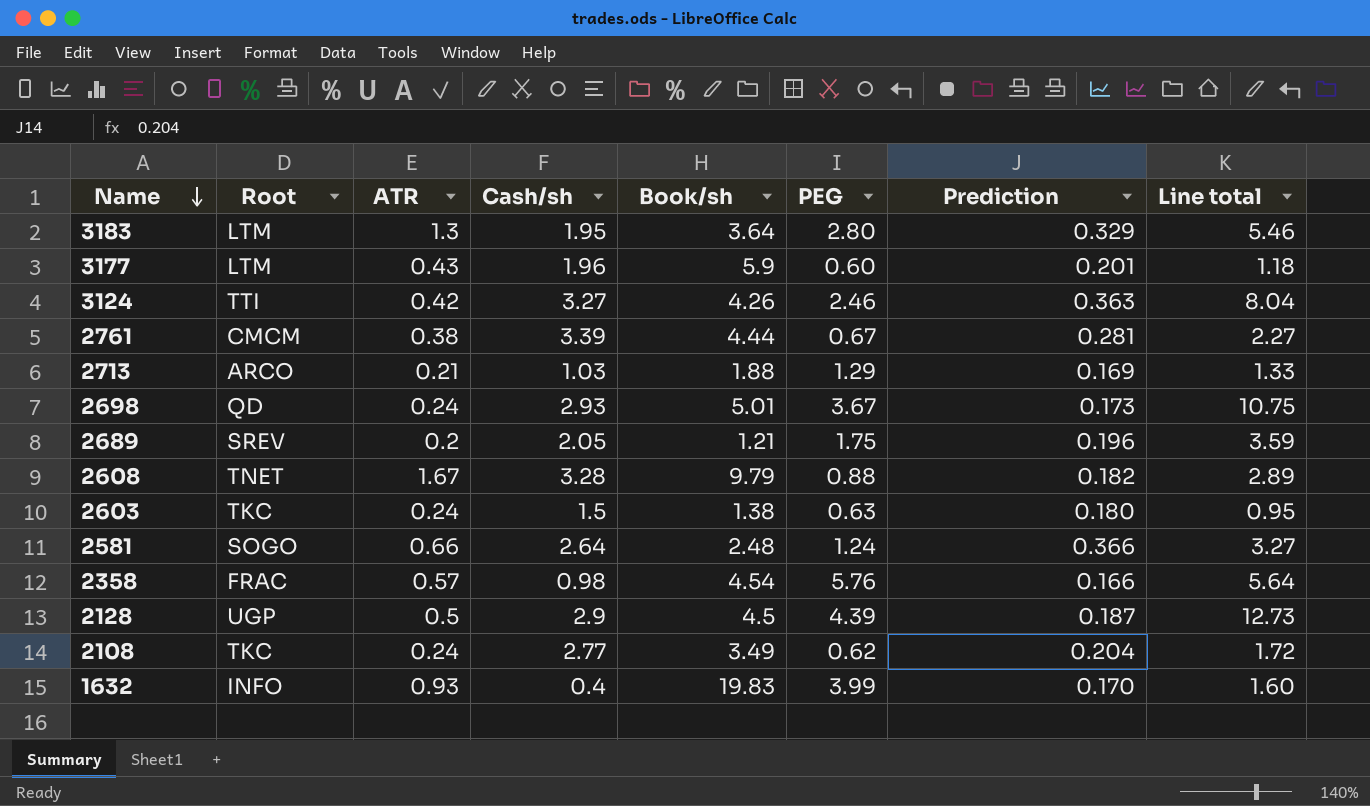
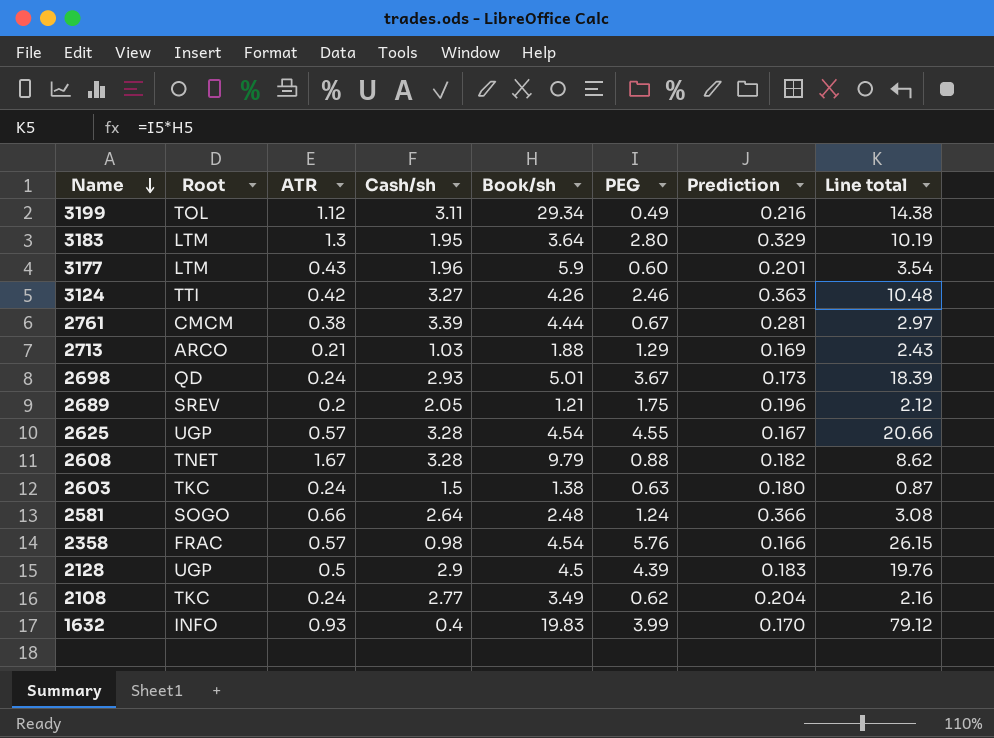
column Line total | formula: [Cash/sh] * [PEG] -> [Book/sh] * [PEG]
row 3199: none -> TOL | 1.12 | 3.11 | 29.34 | 0.49 | 0.216 | 14.38
row 2625: none -> UGP | 0.57 | 3.28 | 4.54 | 4.55 | 0.167 | 20.66
2128 | Prediction: 0.187 -> 0.183

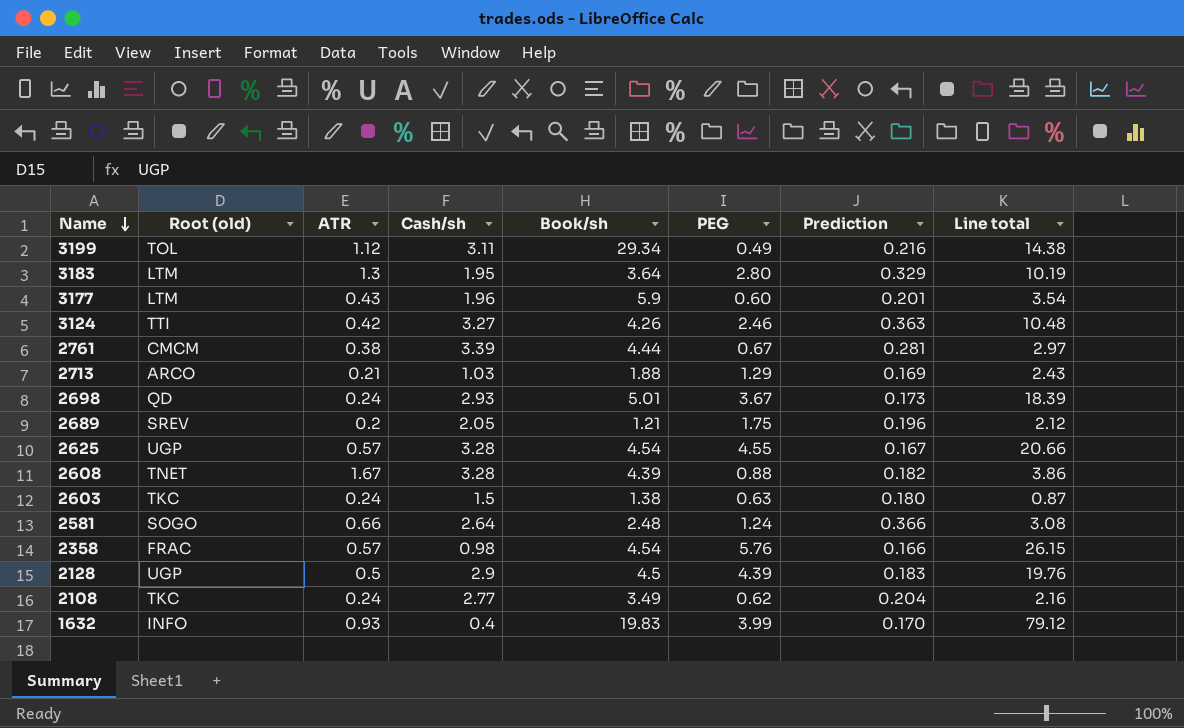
column name: Root -> Root (old)
2608 | Book/sh: 9.79 -> 4.39
2608 | Line total: 8.62 -> 3.86

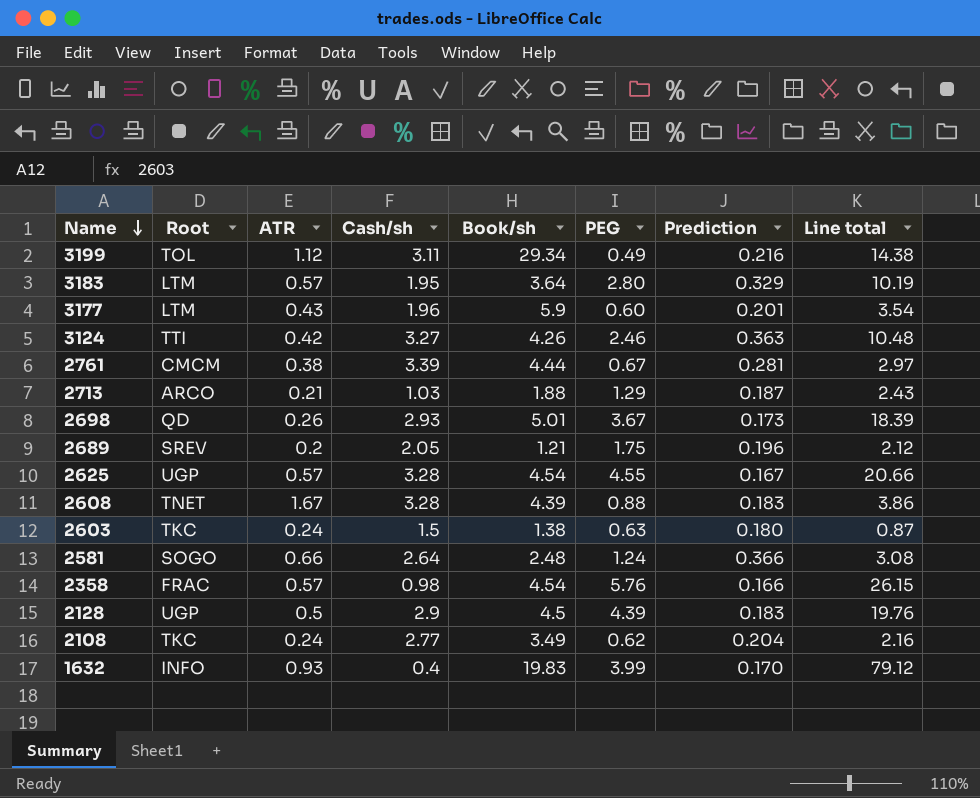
column name: Root (old) -> Root
3183 | ATR: 1.3 -> 0.57
2713 | Prediction: 0.169 -> 0.187
2698 | ATR: 0.24 -> 0.26
2608 | Prediction: 0.182 -> 0.183

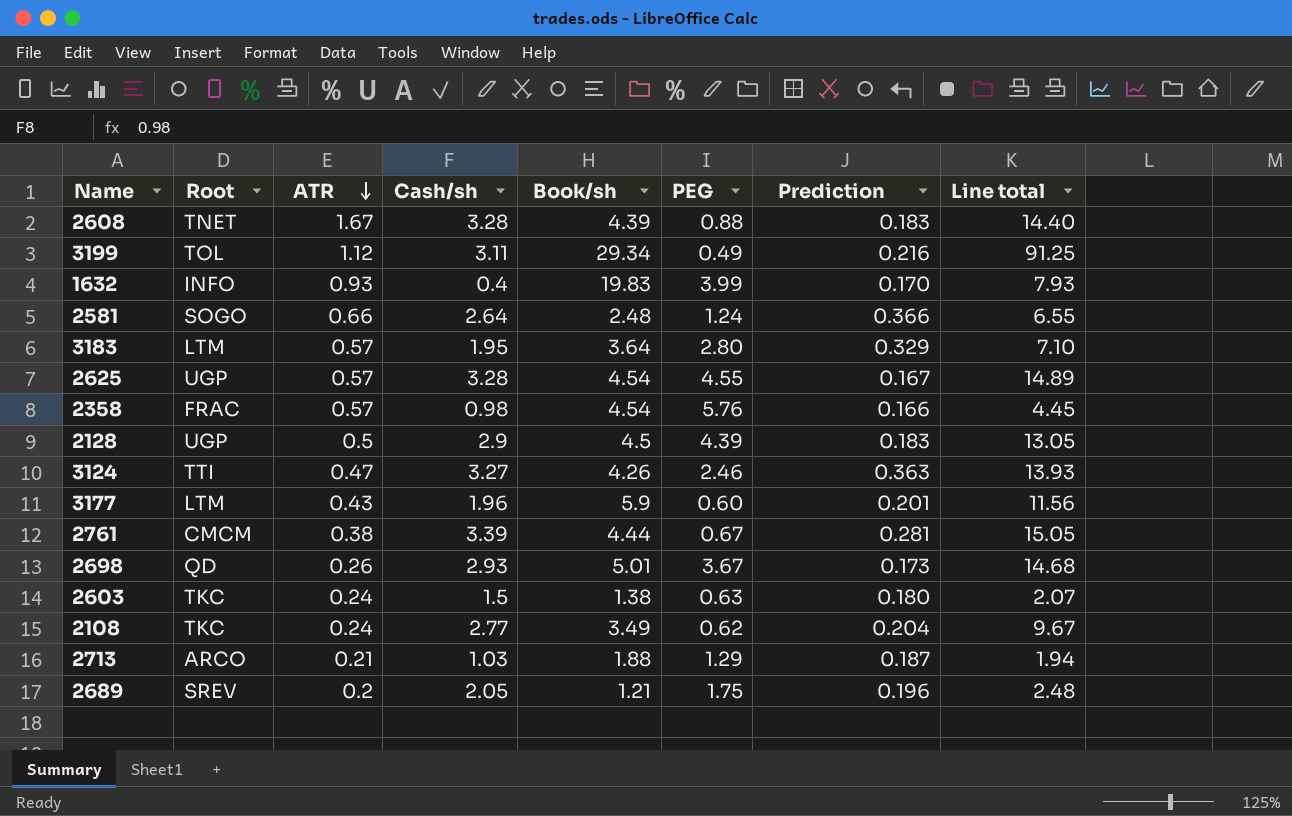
row order: Name descending -> ATR descending
column Line total | formula: [Book/sh] * [PEG] -> [Cash/sh] * [Book/sh]
3124 | ATR: 0.42 -> 0.47

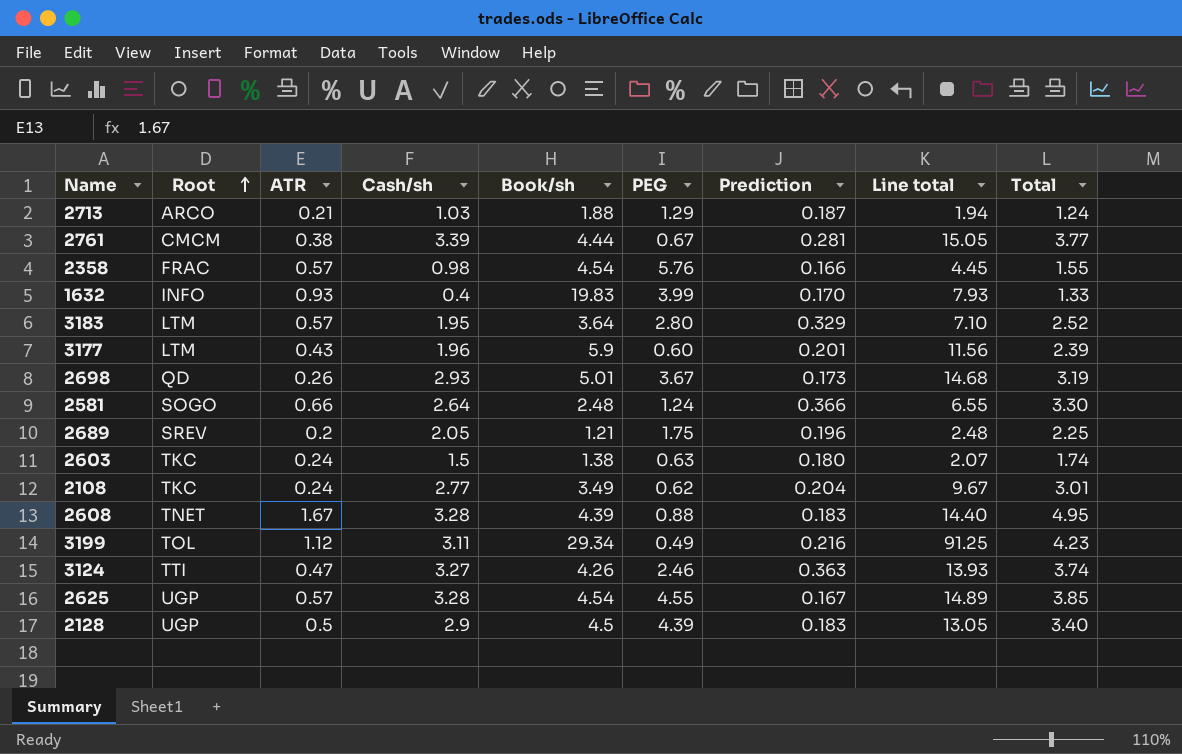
row order: ATR descending -> Root ascending
column Total | formula: none -> [ATR] + [Cash/sh]

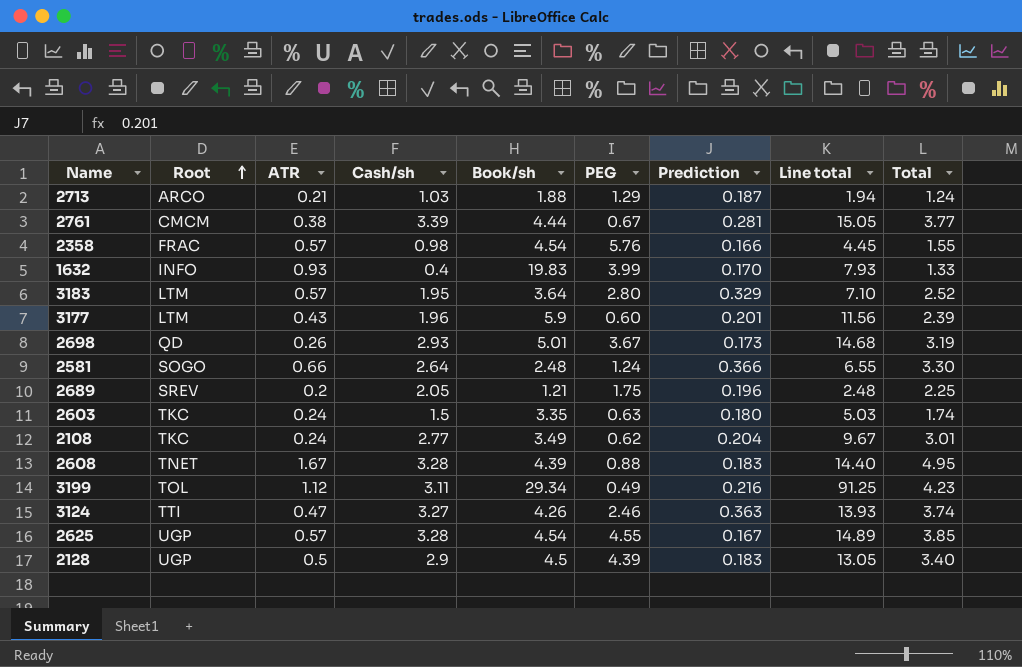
2603 | Book/sh: 1.38 -> 3.35
2603 | Line total: 2.07 -> 5.03

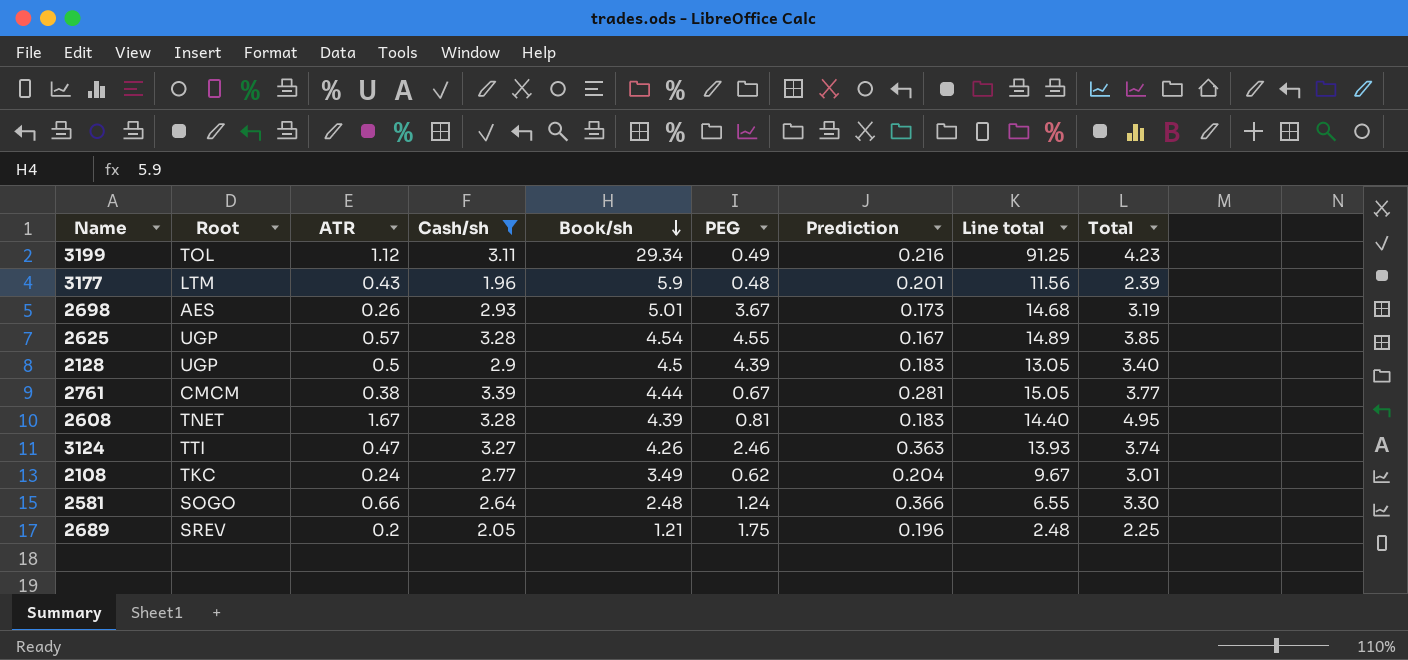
filter: none -> Cash/sh >= 1.96
row order: Root ascending -> Book/sh descending
3177 | PEG: 0.60 -> 0.48
2698 | Root: QD -> AES
2608 | PEG: 0.88 -> 0.81

